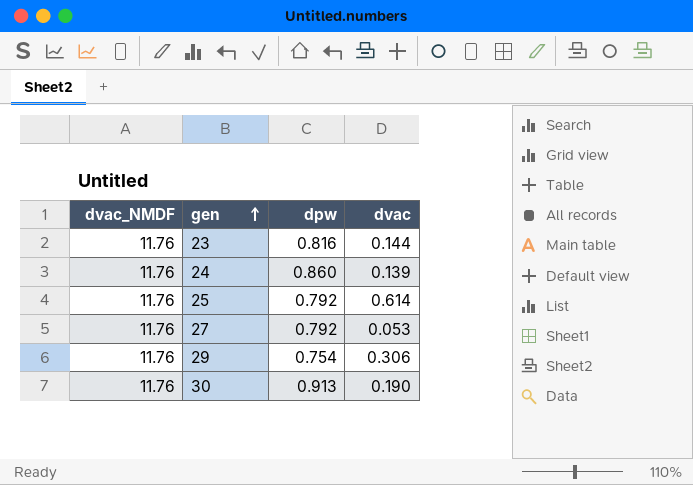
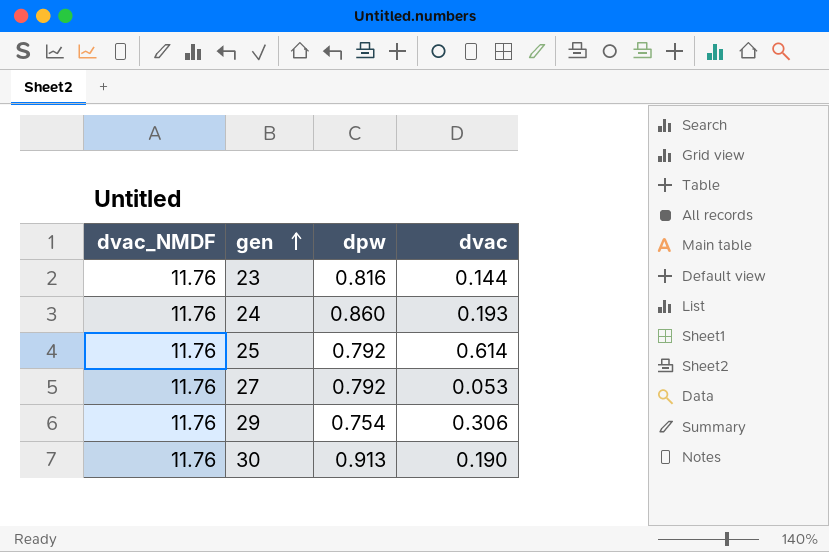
24 | dvac: 0.139 -> 0.193

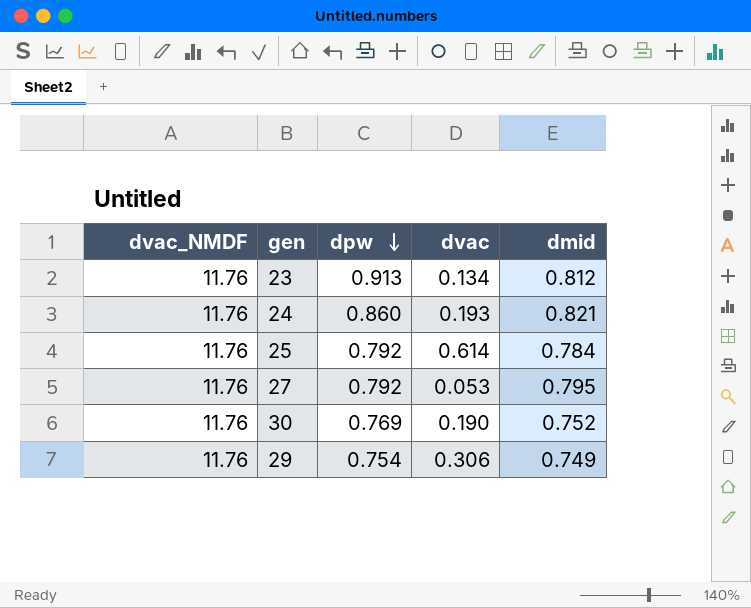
row order: gen ascending -> dpw descending
column dmid | position: none -> 5
23 | dpw: 0.816 -> 0.913
23 | dvac: 0.144 -> 0.134
30 | dpw: 0.913 -> 0.769

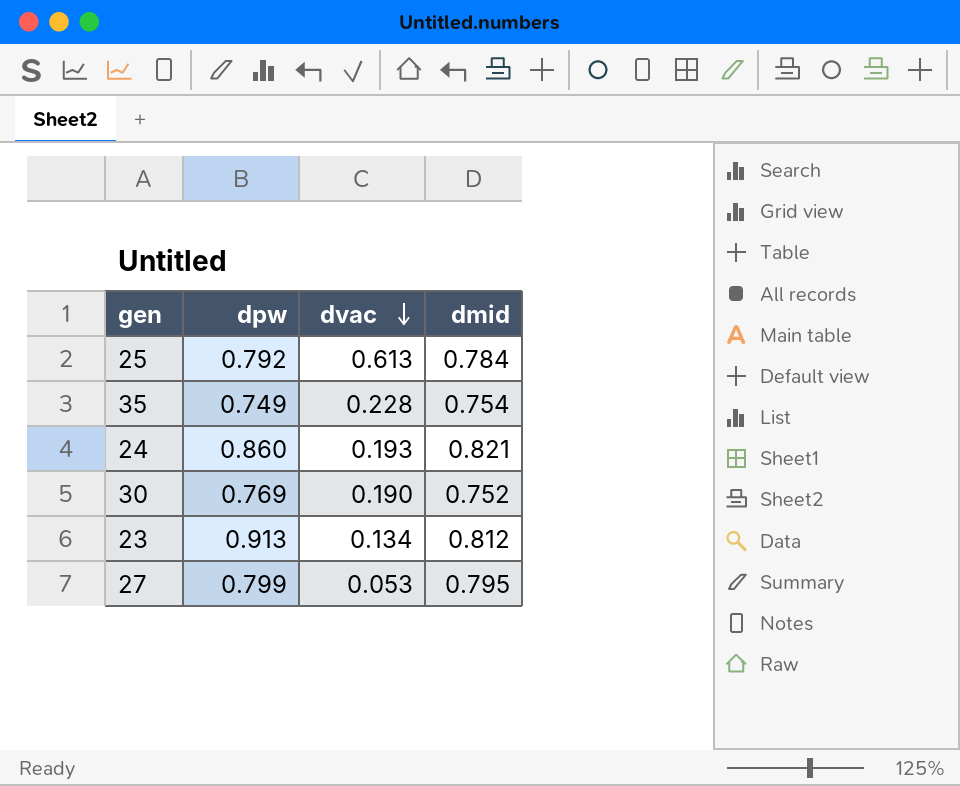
row order: dpw descending -> dvac descending
column dvac_NMDF | position: 1 -> none
row 29: 11.76 | 0.754 | 0.306 | 0.749 -> none
25 | dvac: 0.614 -> 0.613
row 35: none -> 0.749 | 0.228 | 0.754
27 | dpw: 0.792 -> 0.799

